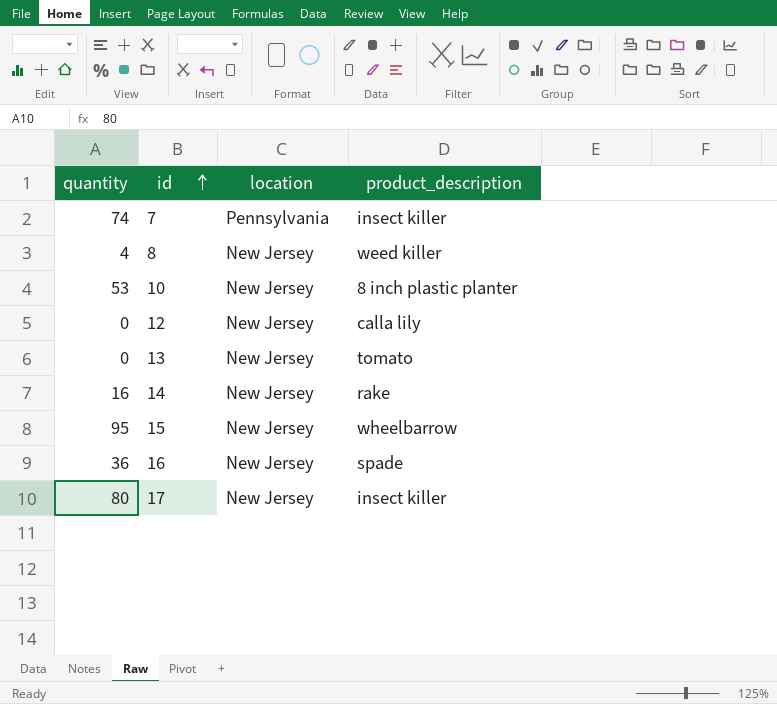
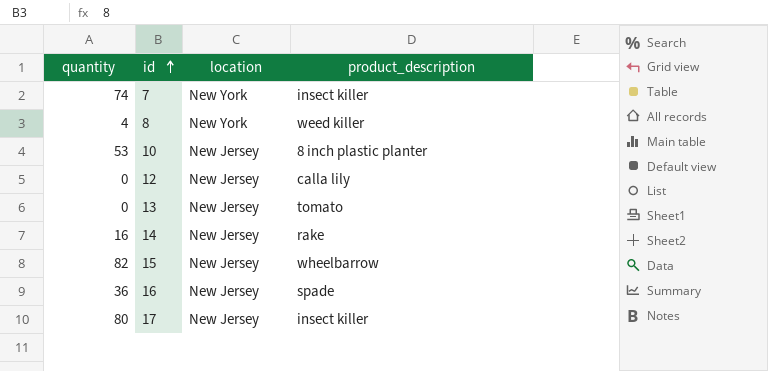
7 | location: Pennsylvania -> New York
8 | location: New Jersey -> New York
15 | quantity: 95 -> 82

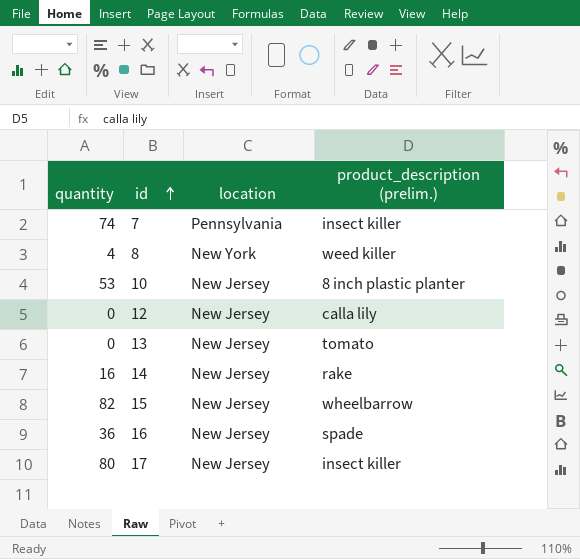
column name: product_description -> product_description (prelim.)
7 | location: New York -> Pennsylvania

